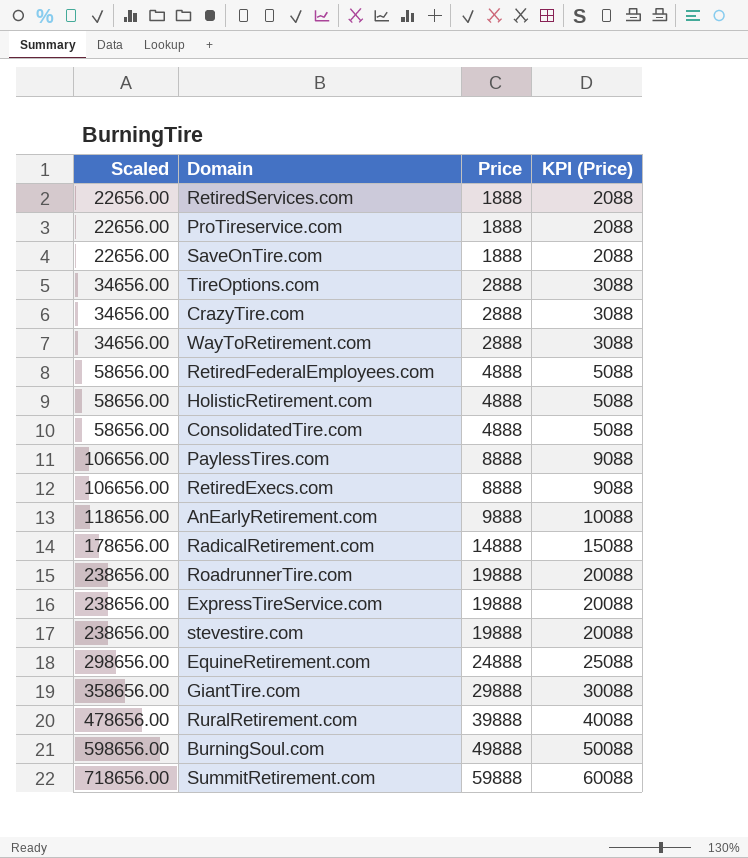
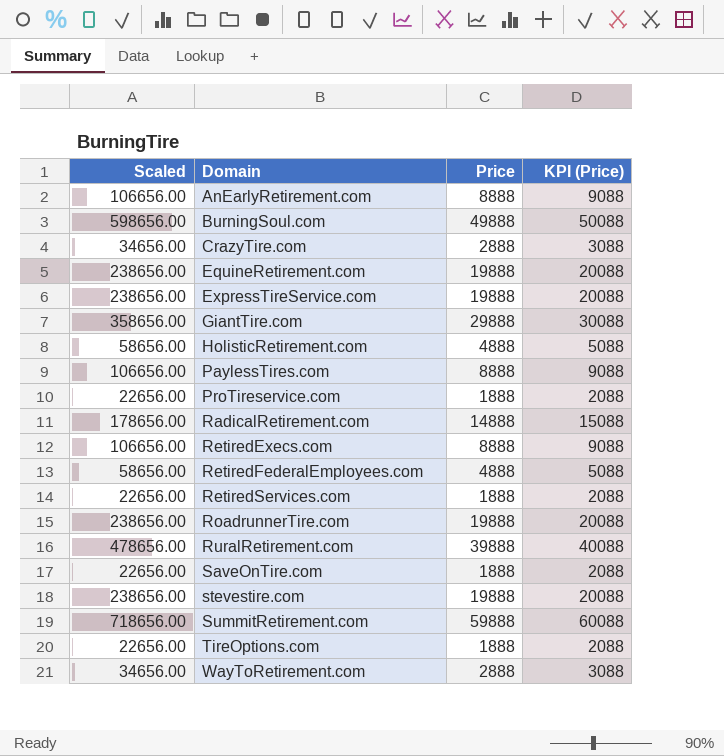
row order: Scaled ascending -> Domain ascending
row ConsolidatedTire.com: 58656.00 | 4888 | 5088 -> none
AnEarlyRetirement.com | Scaled: 118656.00 -> 106656.00
AnEarlyRetirement.com | Price: 9888 -> 8888
AnEarlyRetirement.com | KPI (Price): 10088 -> 9088
EquineRetirement.com | Scaled: 298656.00 -> 238656.00
EquineRetirement.com | Price: 24888 -> 19888
EquineRetirement.com | KPI (Price): 25088 -> 20088
TireOptions.com | Scaled: 34656.00 -> 22656.00
TireOptions.com | Price: 2888 -> 1888
TireOptions.com | KPI (Price): 3088 -> 2088

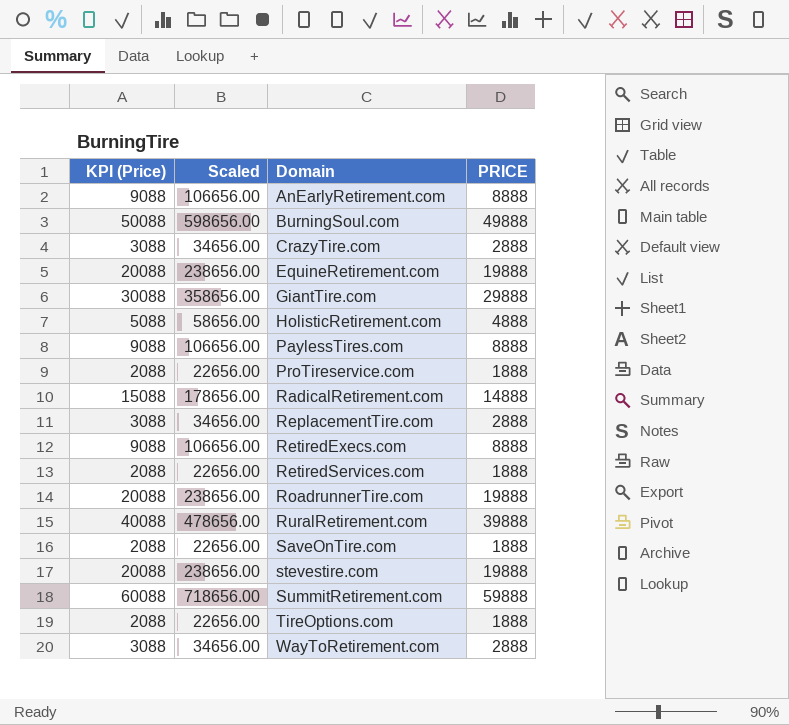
column KPI (Price) | position: 4 -> 1
column name: Price -> PRICE
row ExpressTireService.com: 238656.00 | 19888 | 20088 -> none
row RetiredFederalEmployees.com: 58656.00 | 4888 | 5088 -> none
row ReplacementTire.com: none -> 3088 | 34656.00 | 2888

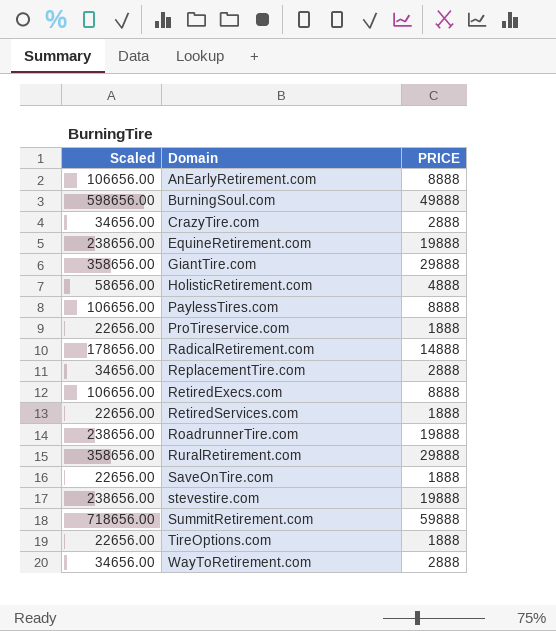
column KPI (Price) | formula: [PRICE] + 200 -> none
RuralRetirement.com | Scaled: 478656.00 -> 358656.00
RuralRetirement.com | PRICE: 39888 -> 29888

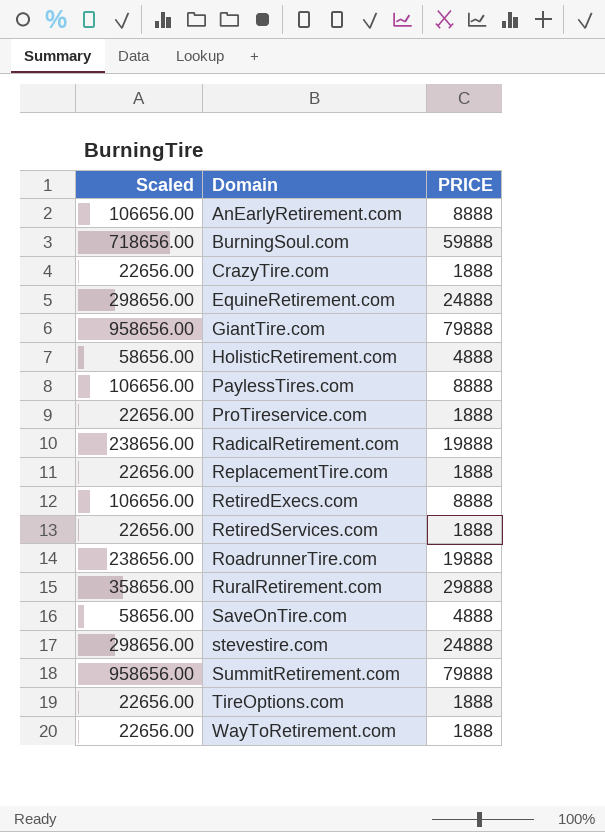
BurningSoul.com | Scaled: 598656.00 -> 718656.00
BurningSoul.com | PRICE: 49888 -> 59888
CrazyTire.com | Scaled: 34656.00 -> 22656.00
CrazyTire.com | PRICE: 2888 -> 1888
EquineRetirement.com | Scaled: 238656.00 -> 298656.00
EquineRetirement.com | PRICE: 19888 -> 24888
GiantTire.com | Scaled: 358656.00 -> 958656.00
GiantTire.com | PRICE: 29888 -> 79888
RadicalRetirement.com | Scaled: 178656.00 -> 238656.00
RadicalRetirement.com | PRICE: 14888 -> 19888
ReplacementTire.com | Scaled: 34656.00 -> 22656.00
ReplacementTire.com | PRICE: 2888 -> 1888
SaveOnTire.com | Scaled: 22656.00 -> 58656.00
SaveOnTire.com | PRICE: 1888 -> 4888
stevestire.com | Scaled: 238656.00 -> 298656.00
stevestire.com | PRICE: 19888 -> 24888
SummitRetirement.com | Scaled: 718656.00 -> 958656.00
SummitRetirement.com | PRICE: 59888 -> 79888
WayToRetirement.com | Scaled: 34656.00 -> 22656.00
WayToRetirement.com | PRICE: 2888 -> 1888

